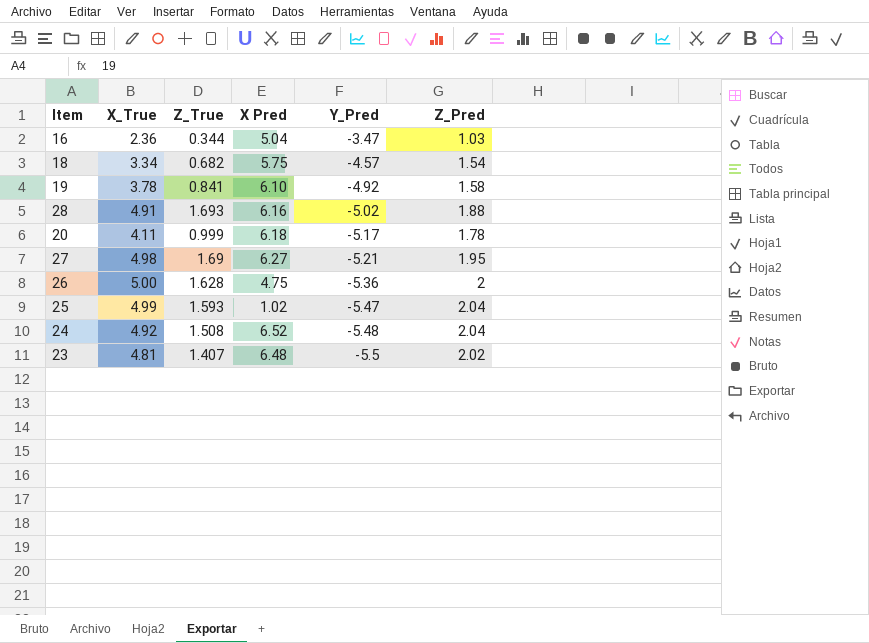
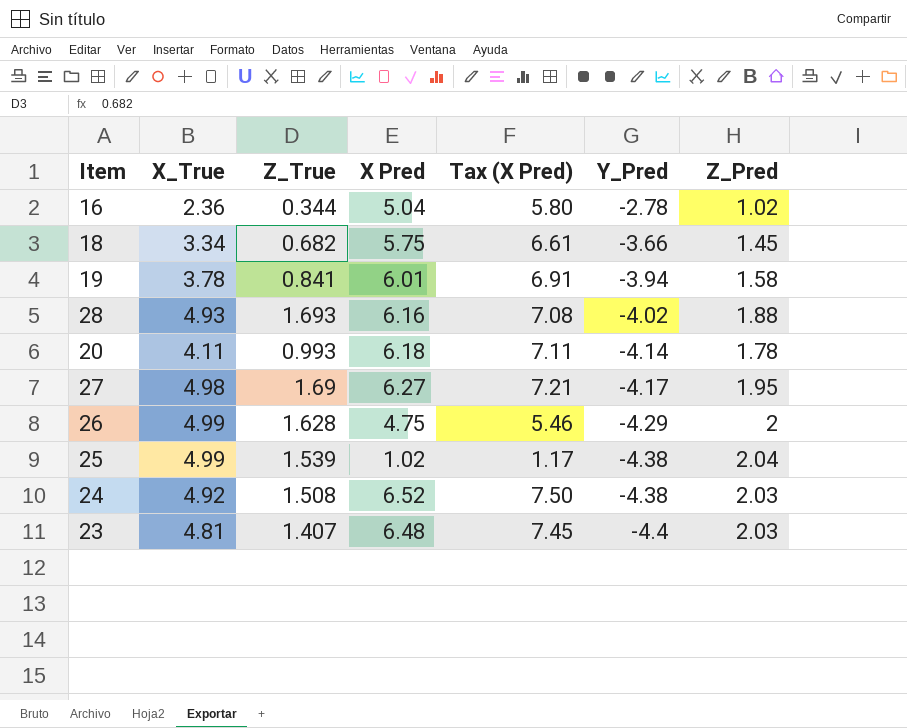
column Tax (X Pred) | formula: none -> [X Pred] * 1.15
16 | Y_Pred: -3.47 -> -2.78
16 | Z_Pred: 1.03 -> 1.02
18 | Y_Pred: -4.57 -> -3.66
18 | Z_Pred: 1.54 -> 1.45
19 | X Pred: 6.10 -> 6.01
19 | Y_Pred: -4.92 -> -3.94
28 | X_True: 4.91 -> 4.93
28 | Y_Pred: -5.02 -> -4.02
20 | Z_True: 0.999 -> 0.993
20 | Y_Pred: -5.17 -> -4.14
27 | Y_Pred: -5.21 -> -4.17
26 | X_True: 5.00 -> 4.99
26 | Y_Pred: -5.36 -> -4.29
25 | Z_True: 1.593 -> 1.539
25 | Y_Pred: -5.47 -> -4.38
24 | Y_Pred: -5.48 -> -4.38
24 | Z_Pred: 2.04 -> 2.03
23 | Y_Pred: -5.5 -> -4.4
23 | Z_Pred: 2.02 -> 2.03

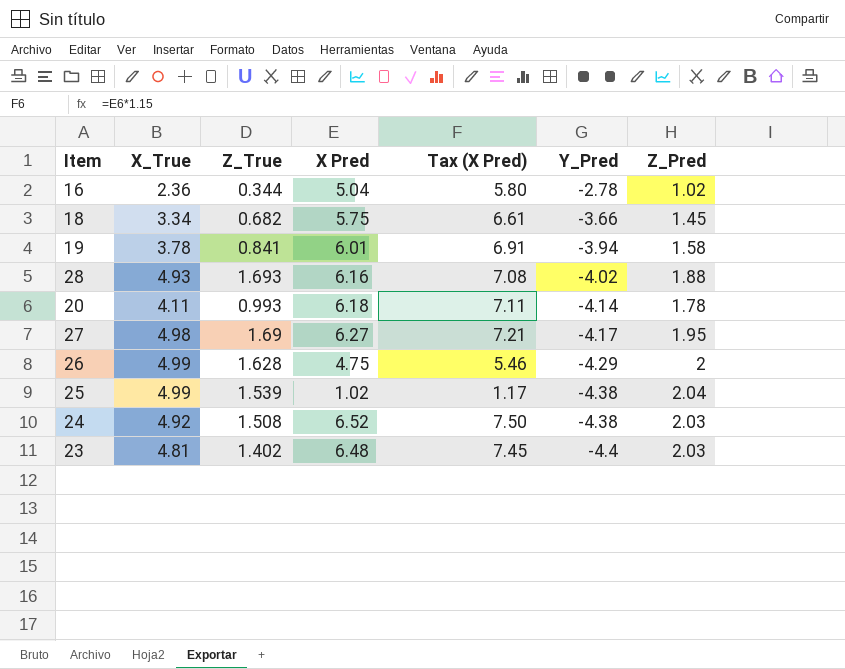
23 | Z_True: 1.407 -> 1.402

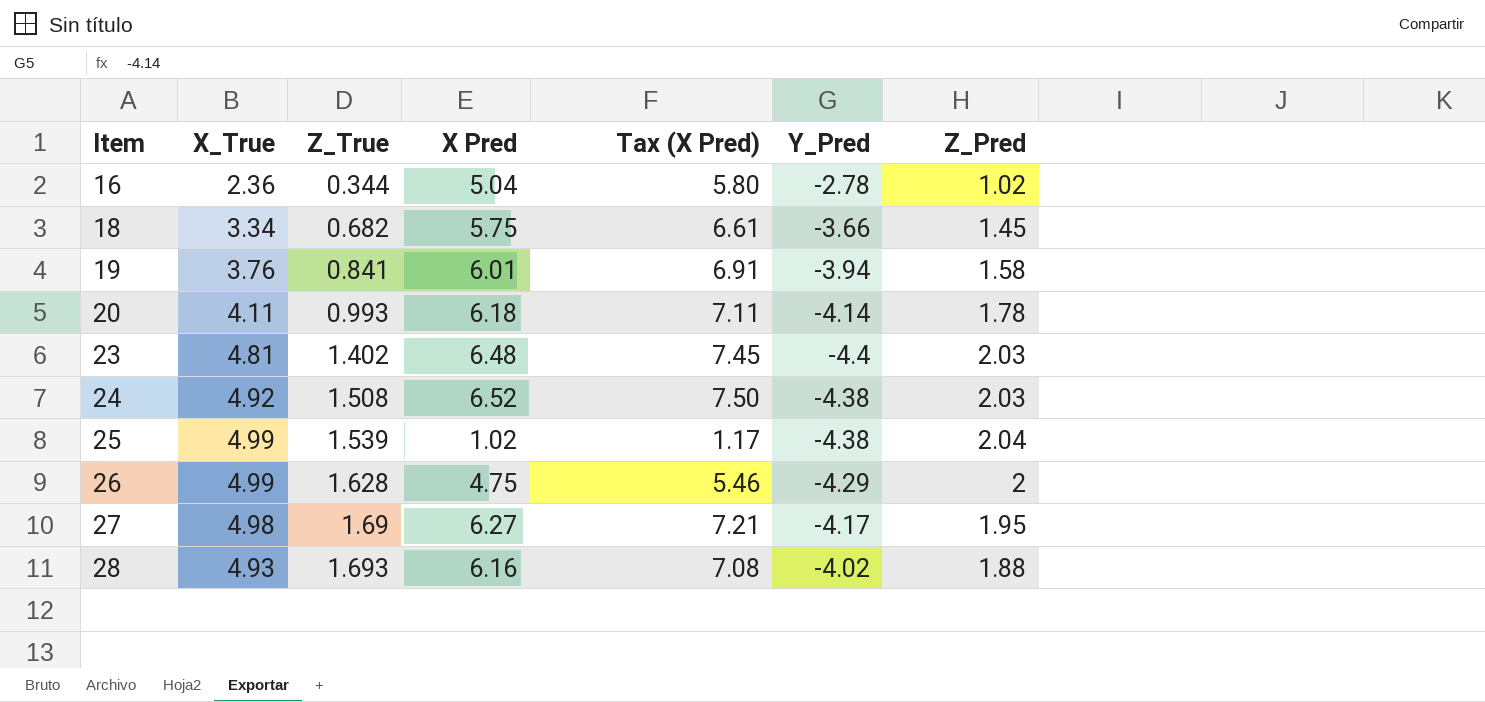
row order: Y_Pred descending -> Item ascending
19 | X_True: 3.78 -> 3.76

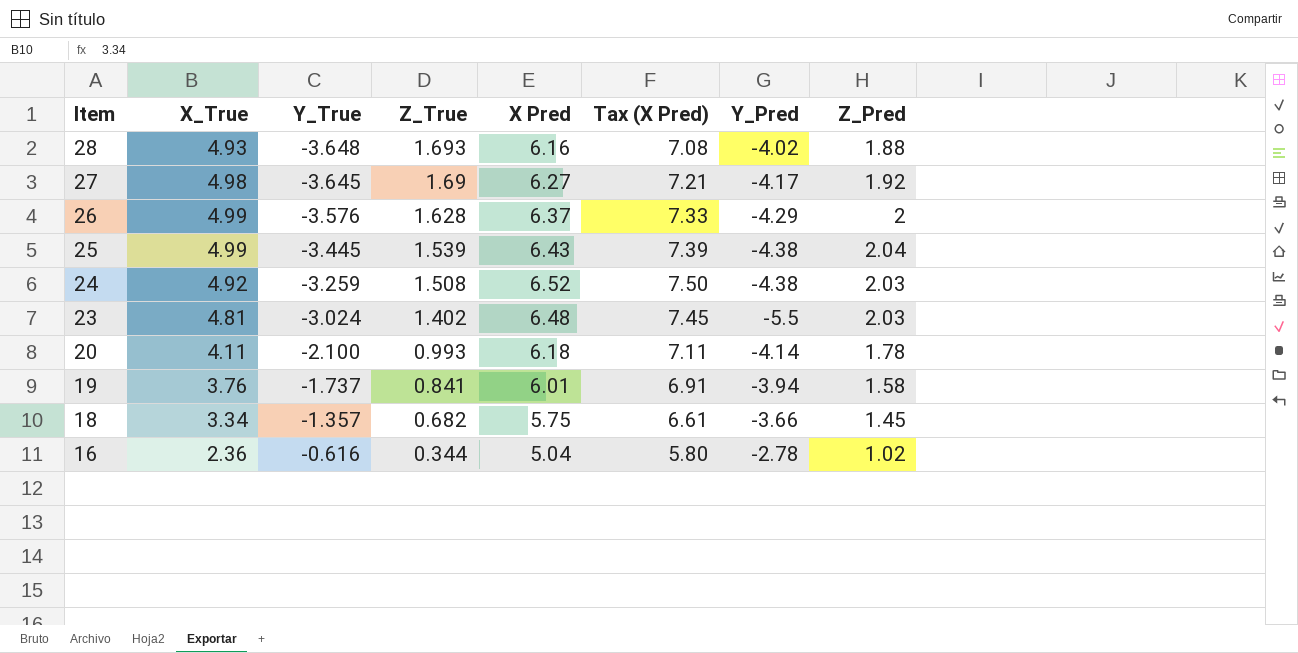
row order: Item ascending -> Item descending
column Y_True | position: none -> 3
27 | Z_Pred: 1.95 -> 1.92
26 | X Pred: 4.75 -> 6.37
26 | Tax (X Pred): 5.46 -> 7.33
25 | X Pred: 1.02 -> 6.43
25 | Tax (X Pred): 1.17 -> 7.39
23 | Y_Pred: -4.4 -> -5.5

